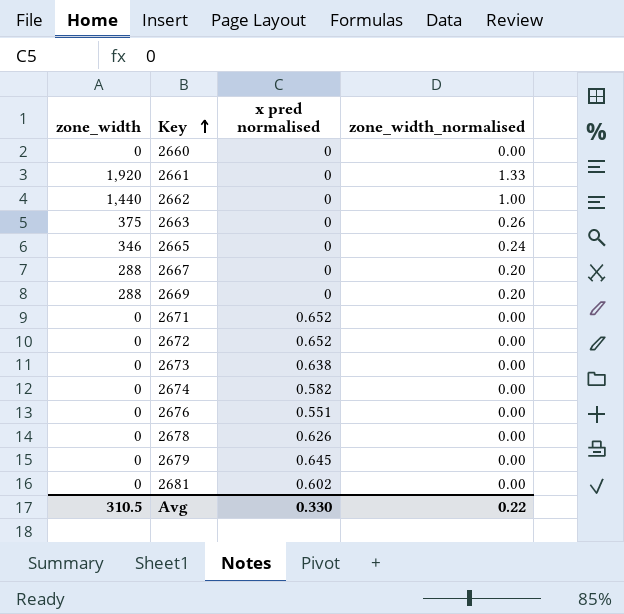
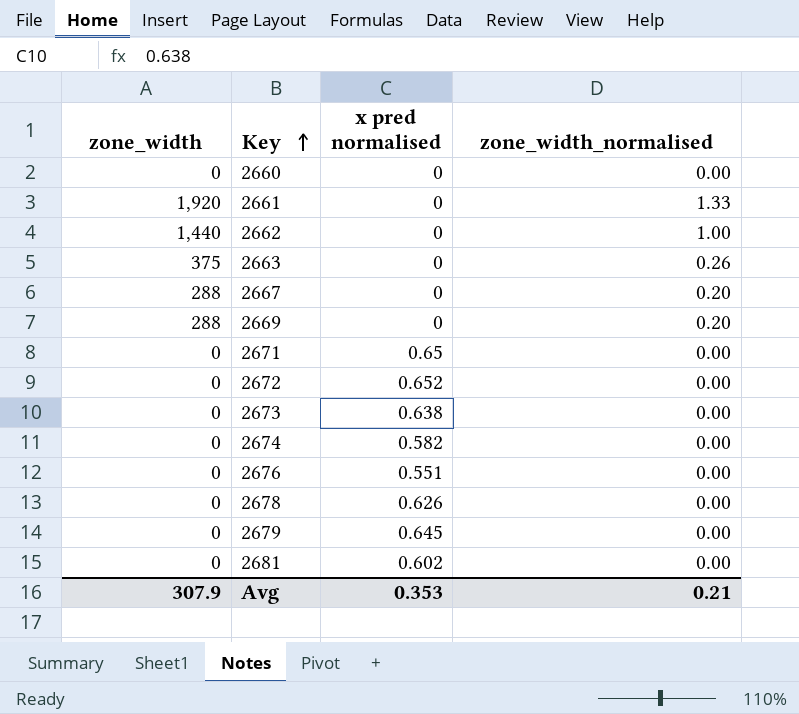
row 2665: 346 | 0 | 0.24 -> none
2671 | x pred normalised: 0.652 -> 0.65
Avg | zone_width: 310.5 -> 307.9
Avg | x pred normalised: 0.330 -> 0.353
Avg | zone_width_normalised: 0.22 -> 0.21

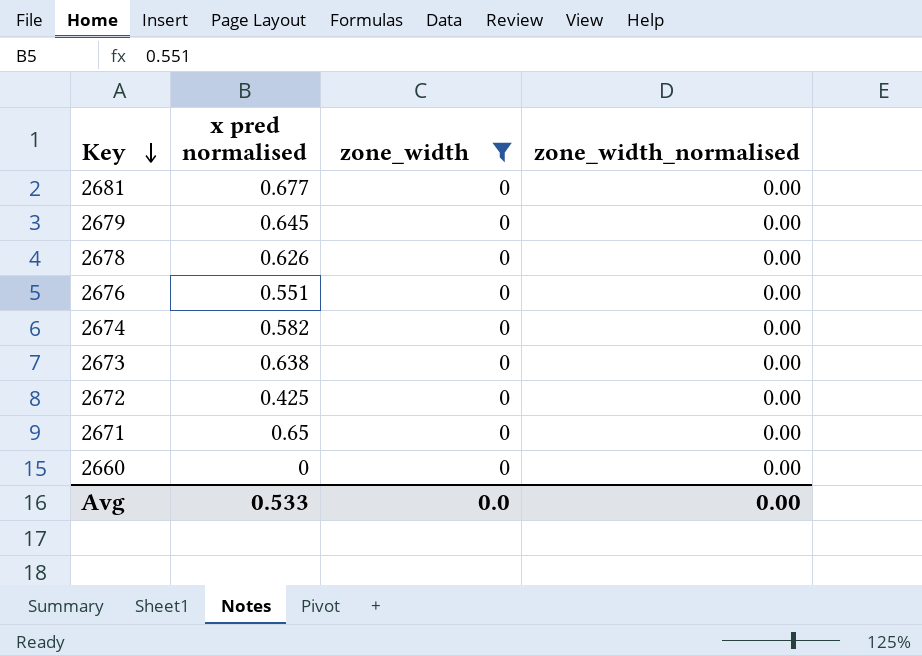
filter: none -> zone_width = 0
row order: Key ascending -> Key descending
column zone_width | position: 1 -> 3
2681 | x pred normalised: 0.602 -> 0.677
2672 | x pred normalised: 0.652 -> 0.425
Avg | x pred normalised: 0.353 -> 0.533
Avg | zone_width: 307.9 -> 0.0
Avg | zone_width_normalised: 0.21 -> 0.00

